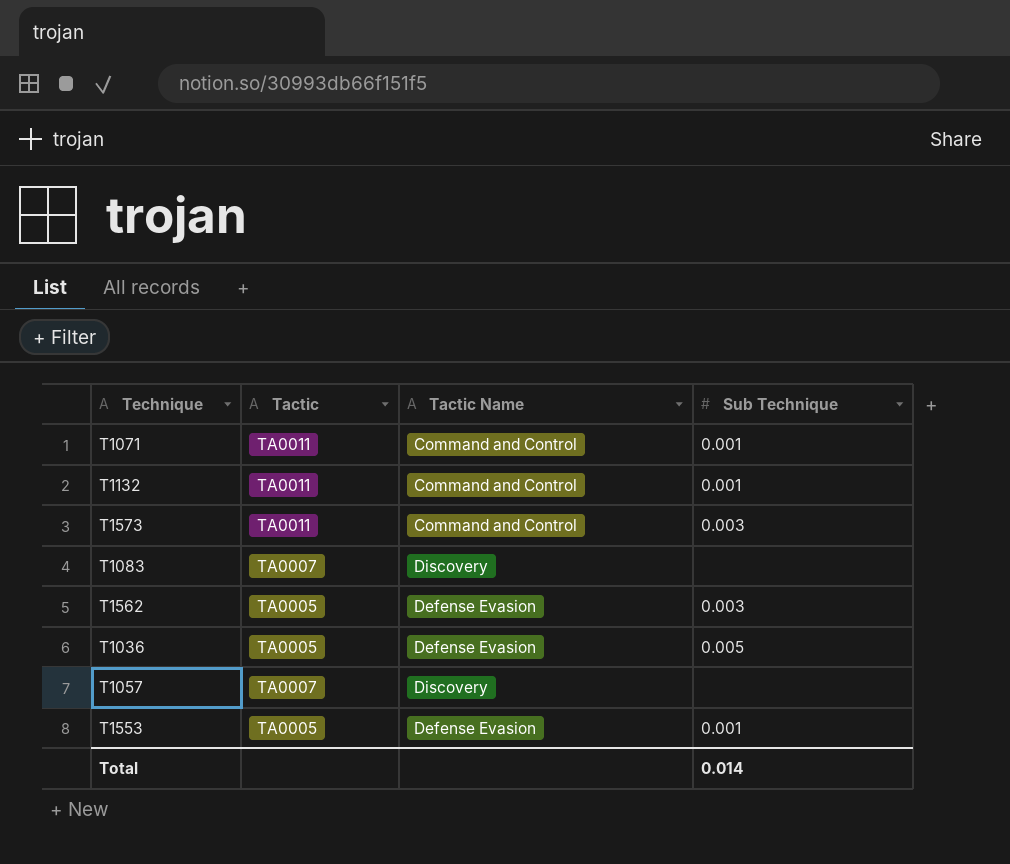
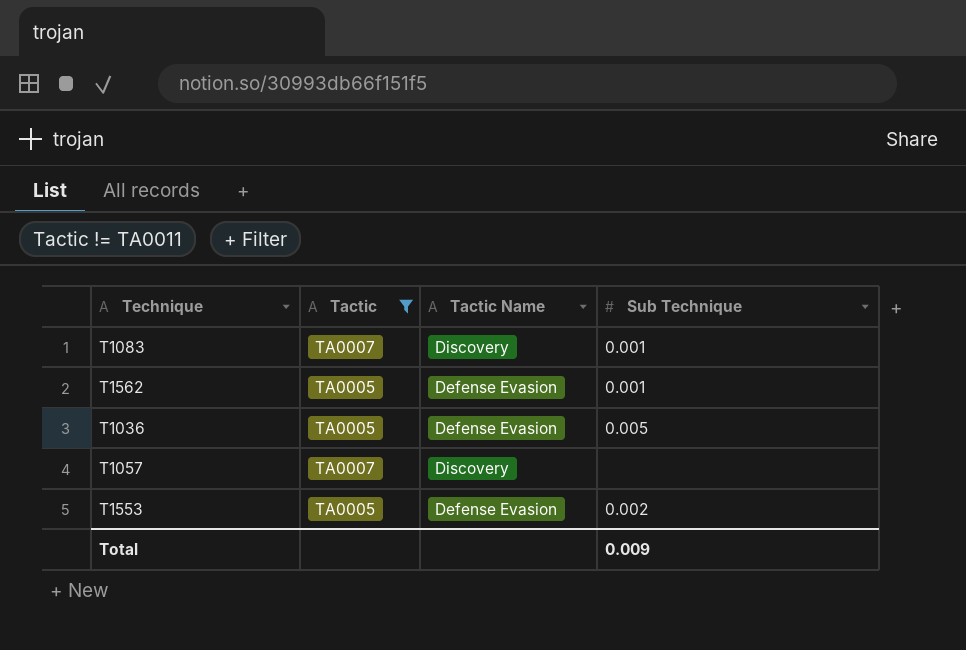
filter: none -> Tactic != TA0011
T1083 | Sub Technique: none -> 0.001
T1562 | Sub Technique: 0.003 -> 0.001
T1553 | Sub Technique: 0.001 -> 0.002
Total | Sub Technique: 0.014 -> 0.009

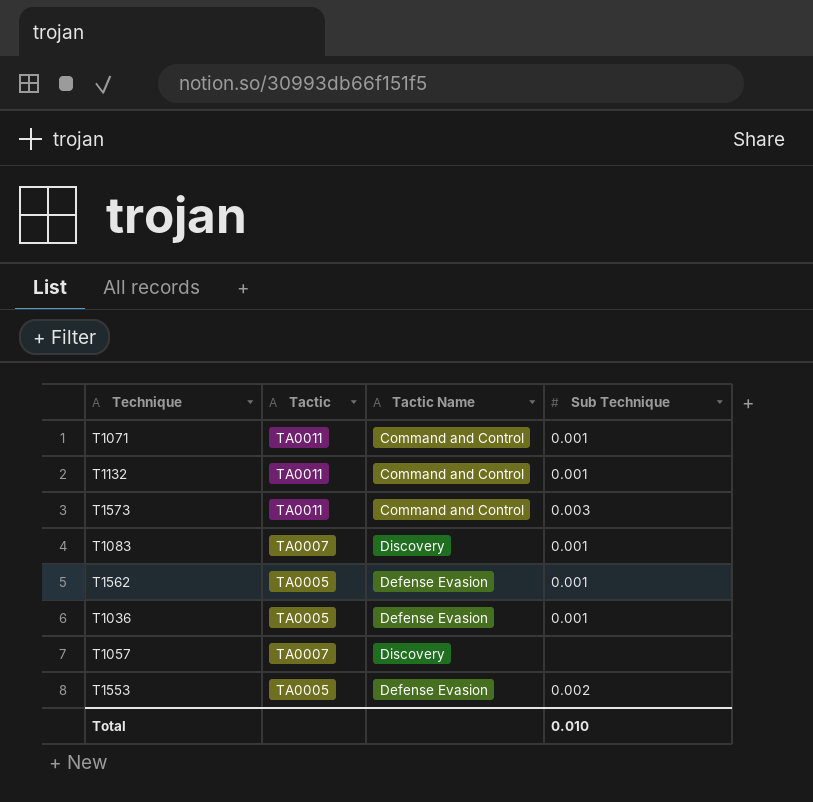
filter: Tactic != TA0011 -> none
T1036 | Sub Technique: 0.005 -> 0.001
Total | Sub Technique: 0.009 -> 0.010

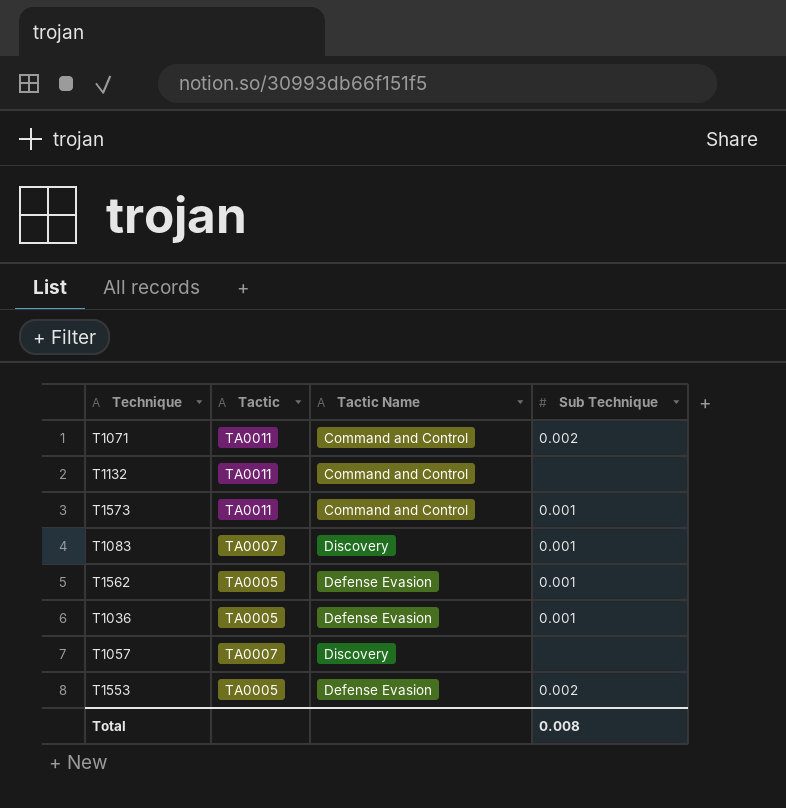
T1071 | Sub Technique: 0.001 -> 0.002
T1132 | Sub Technique: 0.001 -> none
T1573 | Sub Technique: 0.003 -> 0.001
Total | Sub Technique: 0.010 -> 0.008

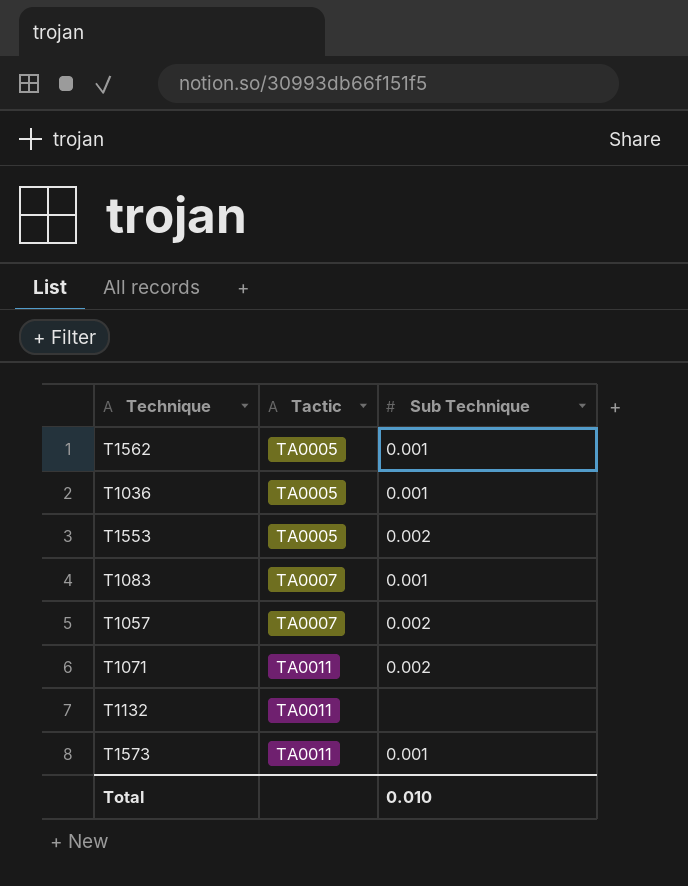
row order: none -> Tactic ascending
column Tactic Name | position: 3 -> none
T1057 | Sub Technique: none -> 0.002
Total | Sub Technique: 0.008 -> 0.010

